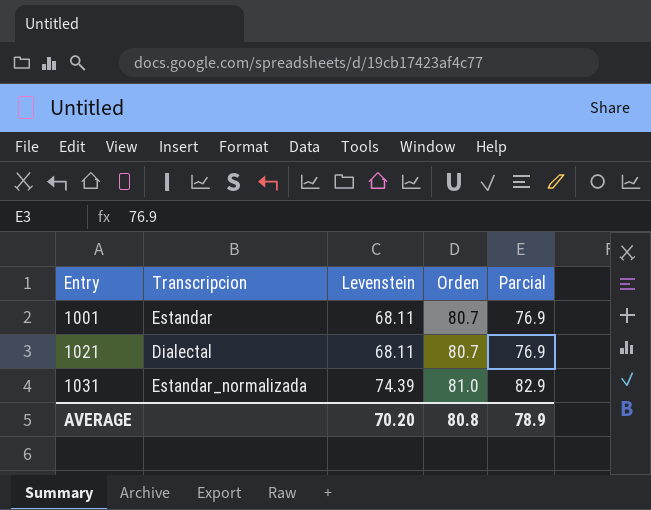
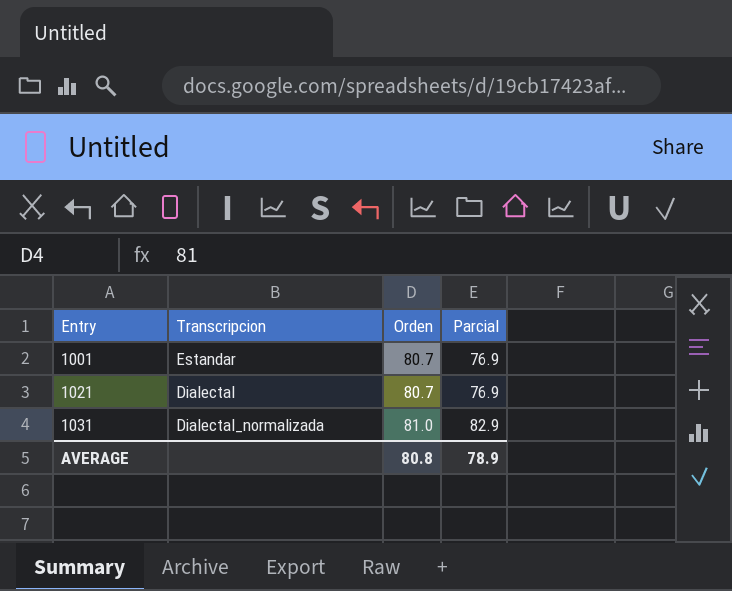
column Levenstein | position: 3 -> none
1031 | Transcripcion: Estandar_normalizada -> Dialectal_normalizada

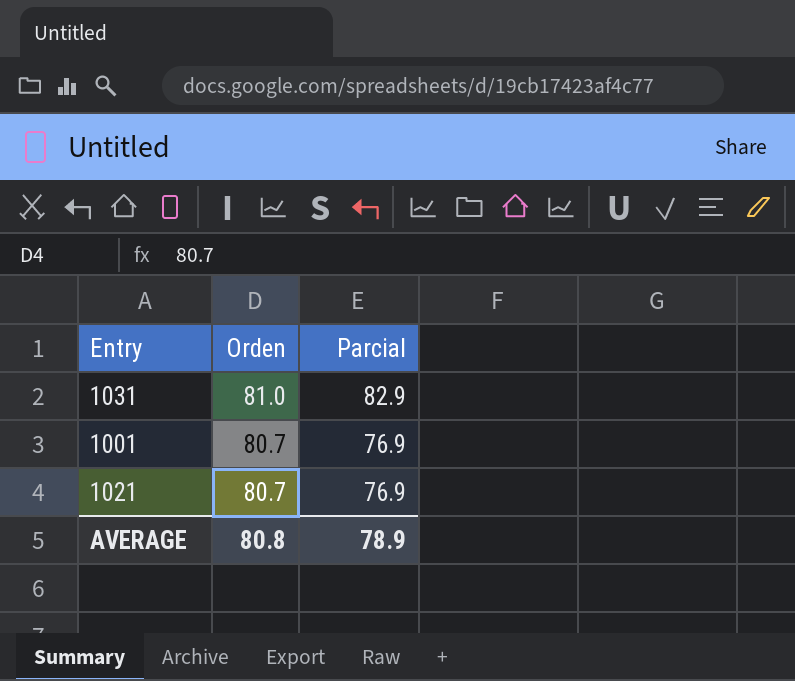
row order: Entry ascending -> Orden descending
column Transcripcion | position: 2 -> none

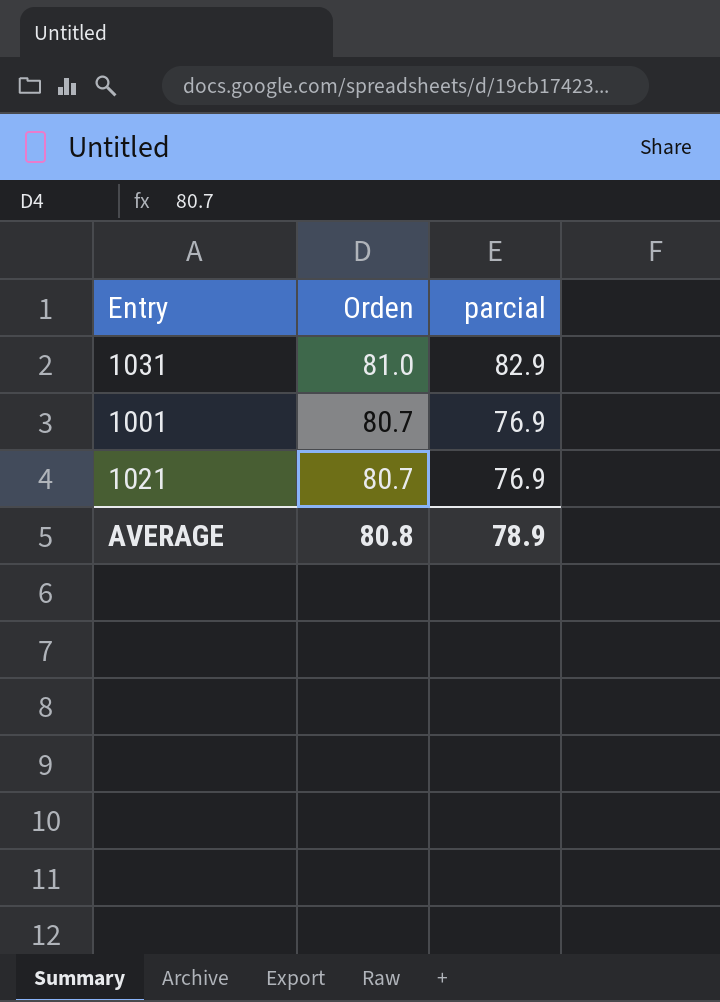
column name: Parcial -> parcial

